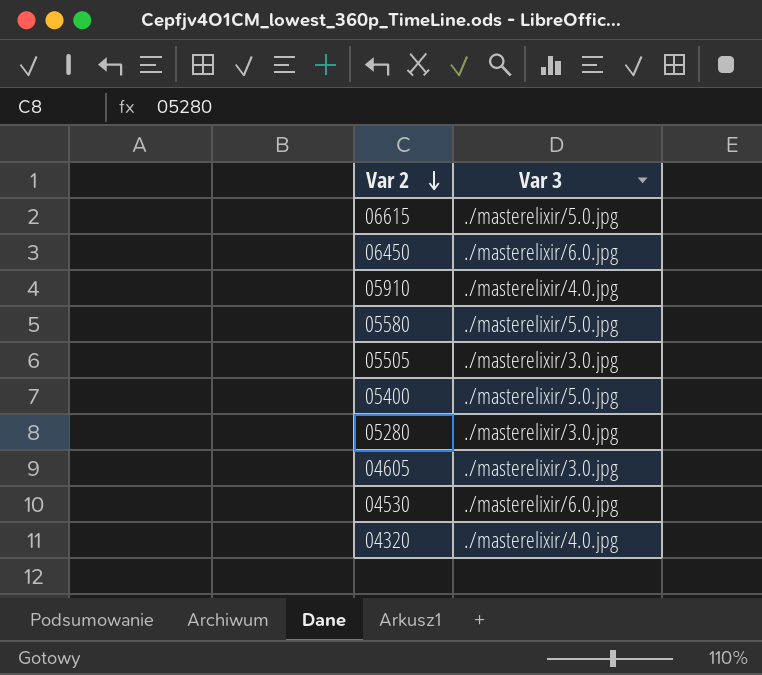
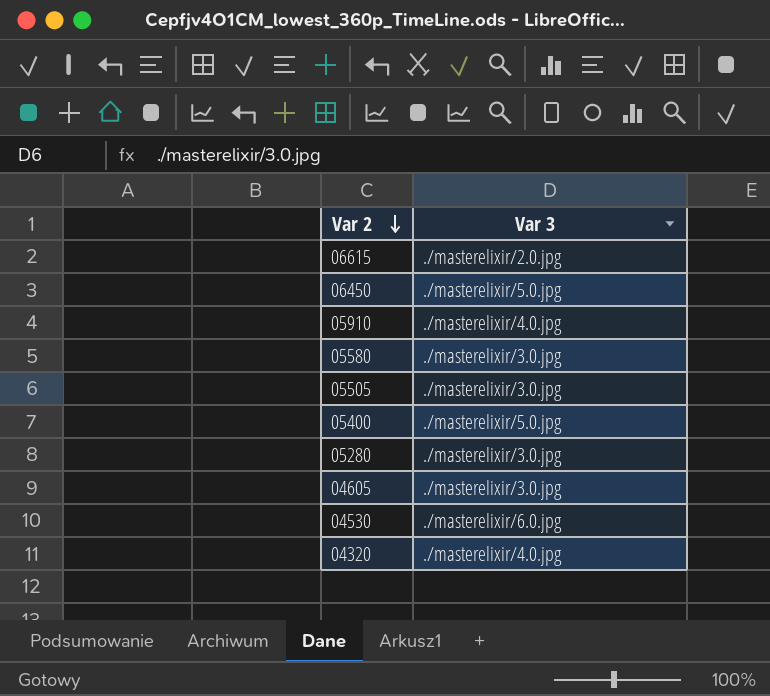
06615 | Var 3: ./masterelixir/5.0.jpg -> ./masterelixir/2.0.jpg
06450 | Var 3: ./masterelixir/6.0.jpg -> ./masterelixir/5.0.jpg
05580 | Var 3: ./masterelixir/5.0.jpg -> ./masterelixir/3.0.jpg

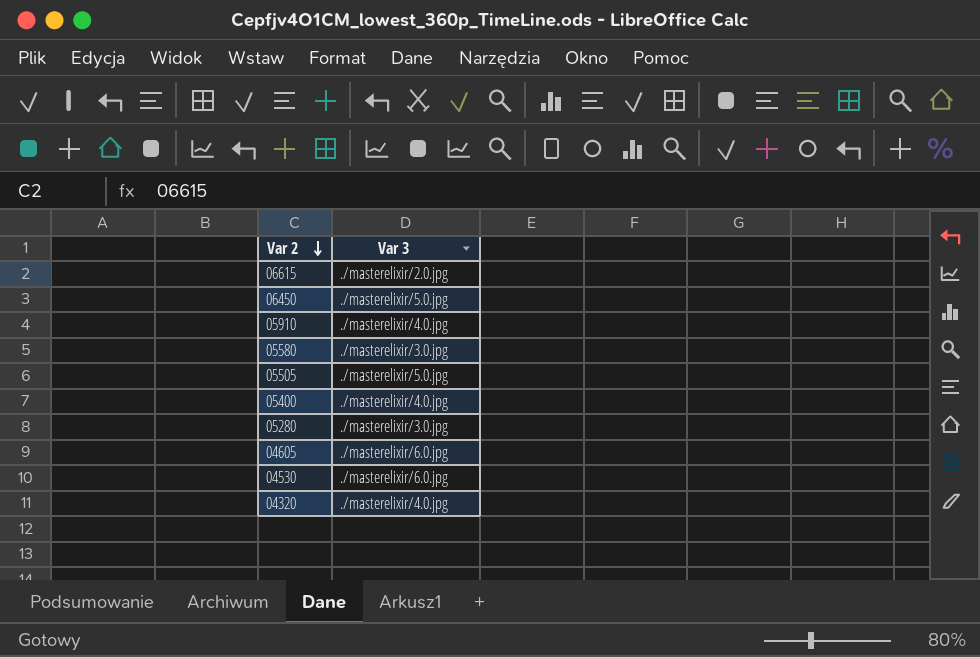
05505 | Var 3: ./masterelixir/3.0.jpg -> ./masterelixir/5.0.jpg
05400 | Var 3: ./masterelixir/5.0.jpg -> ./masterelixir/4.0.jpg
04605 | Var 3: ./masterelixir/3.0.jpg -> ./masterelixir/6.0.jpg

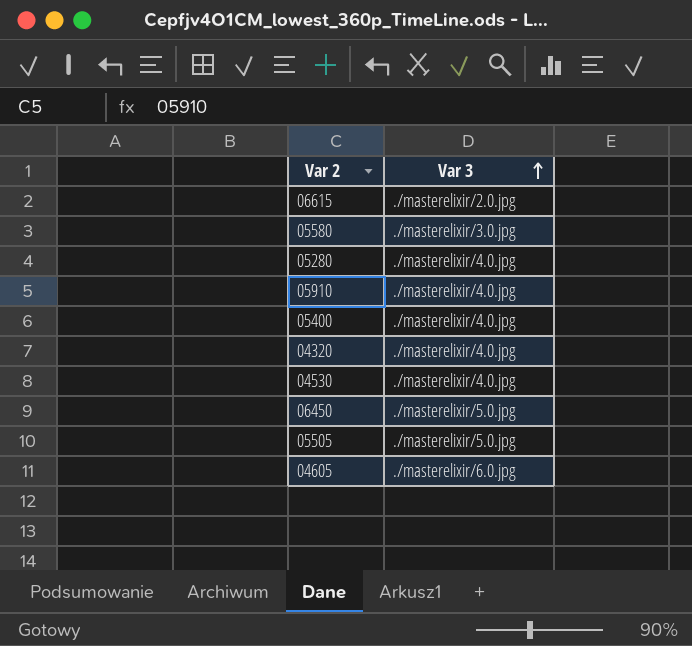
row order: Var 2 descending -> Var 3 ascending
05280 | Var 3: ./masterelixir/3.0.jpg -> ./masterelixir/4.0.jpg
04530 | Var 3: ./masterelixir/6.0.jpg -> ./masterelixir/4.0.jpg

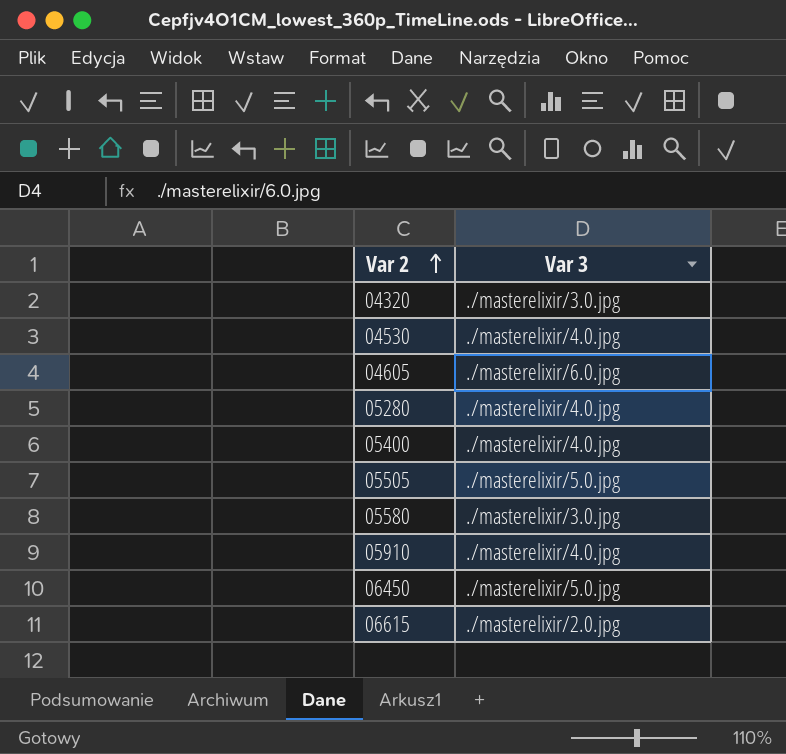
row order: Var 3 ascending -> Var 2 ascending
04320 | Var 3: ./masterelixir/4.0.jpg -> ./masterelixir/3.0.jpg

